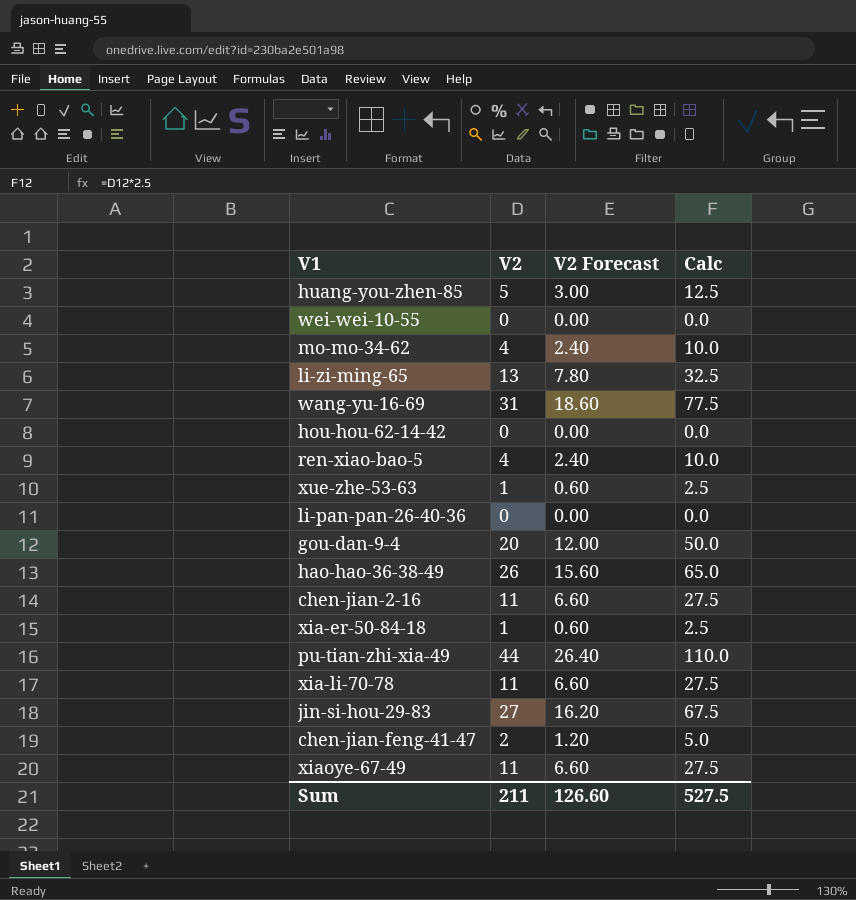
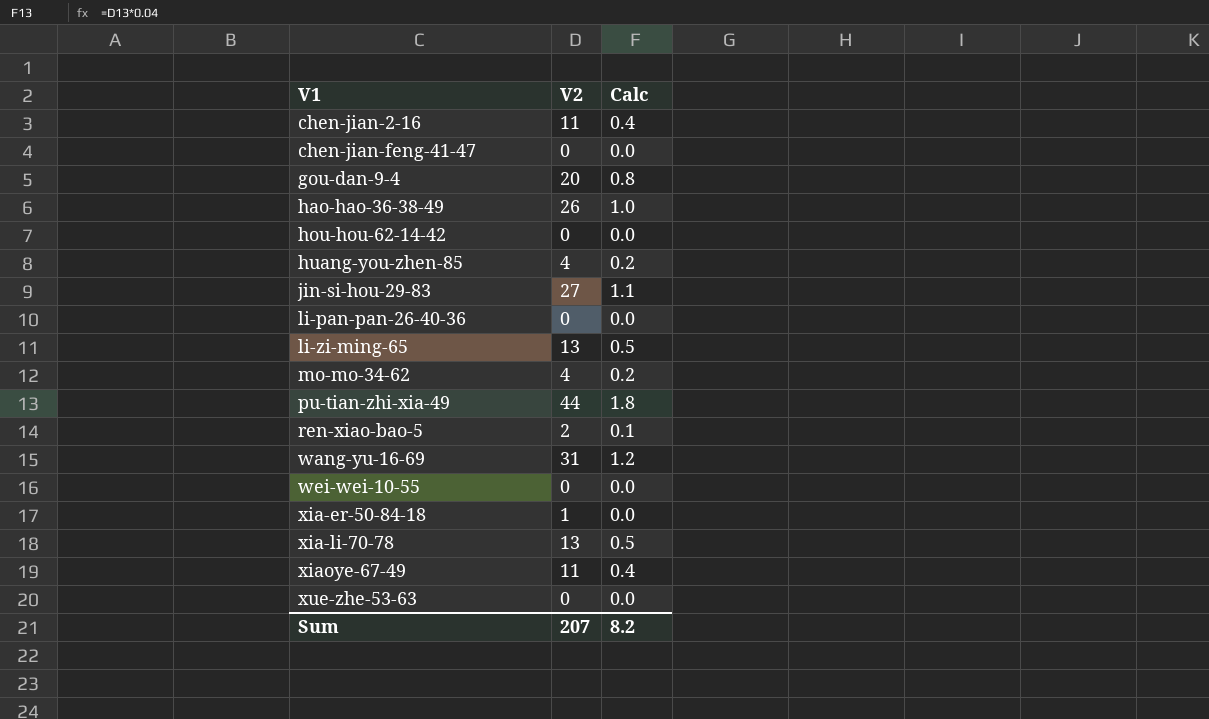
row order: none -> V1 ascending
column V2 Forecast | formula: [V2] * 0.6 -> none
column Calc | formula: [V2] * 2.5 -> [V2] * 0.04
chen-jian-feng-41-47 | V2: 2 -> 0
huang-you-zhen-85 | V2: 5 -> 4
ren-xiao-bao-5 | V2: 4 -> 2
xia-li-70-78 | V2: 11 -> 13
xue-zhe-53-63 | V2: 1 -> 0
Sum | V2: 211 -> 207
Sum | Calc: 527.5 -> 8.2

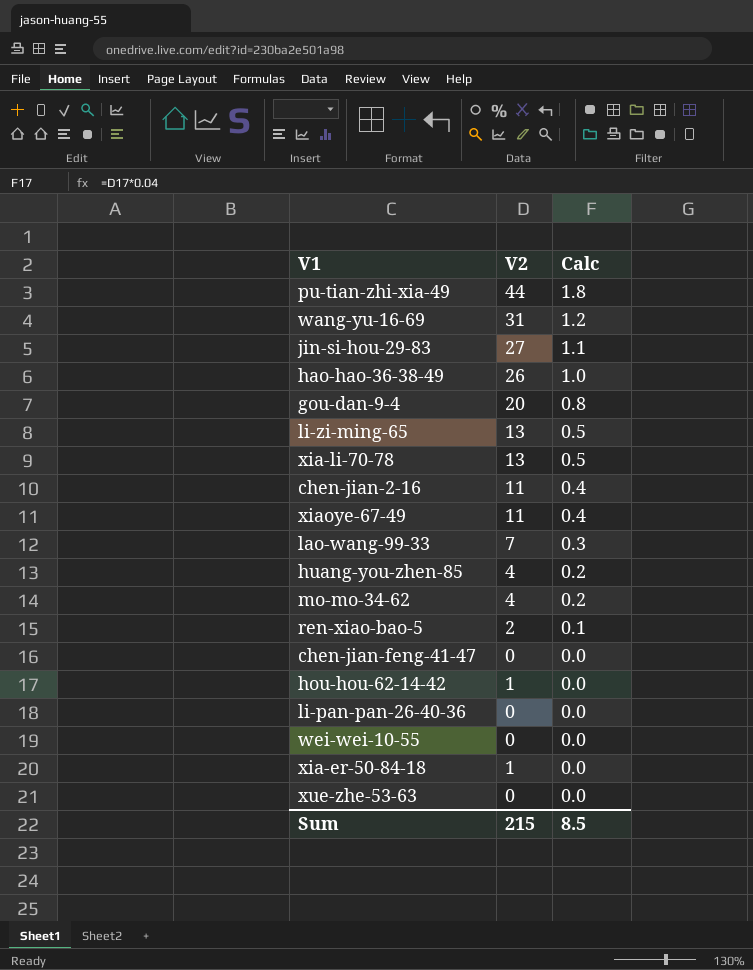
row order: V1 ascending -> Calc descending
row lao-wang-99-33: none -> 7 | 0.3
hou-hou-62-14-42 | V2: 0 -> 1
Sum | V2: 207 -> 215
Sum | Calc: 8.2 -> 8.5

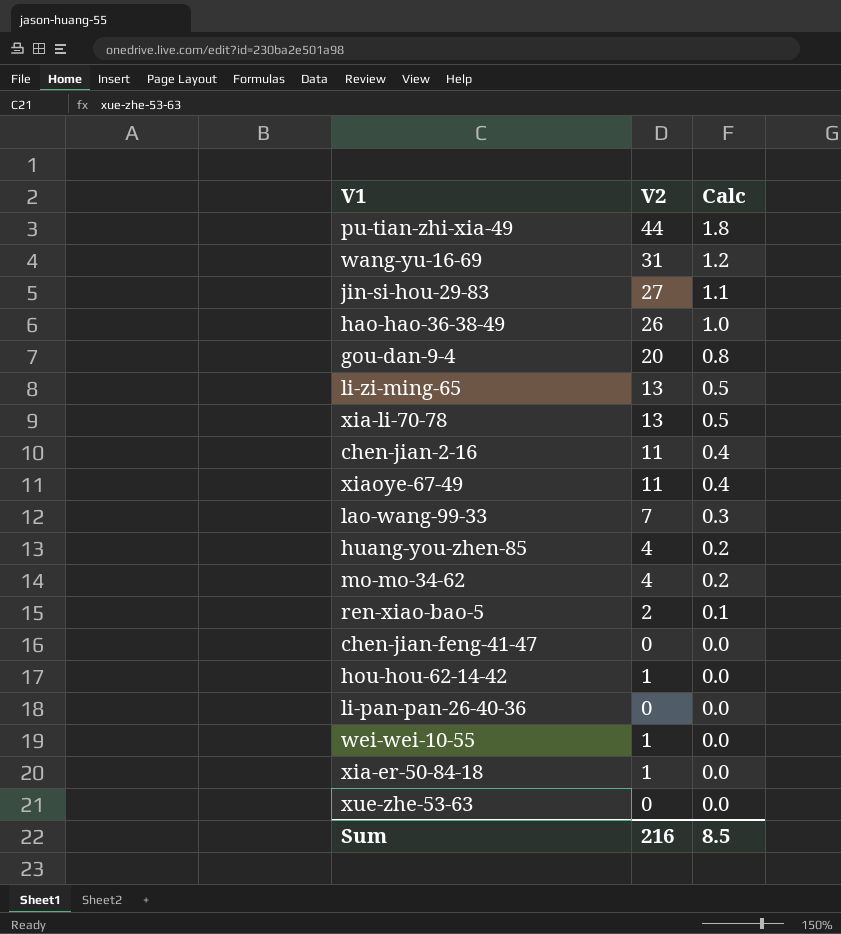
wei-wei-10-55 | V2: 0 -> 1
Sum | V2: 215 -> 216

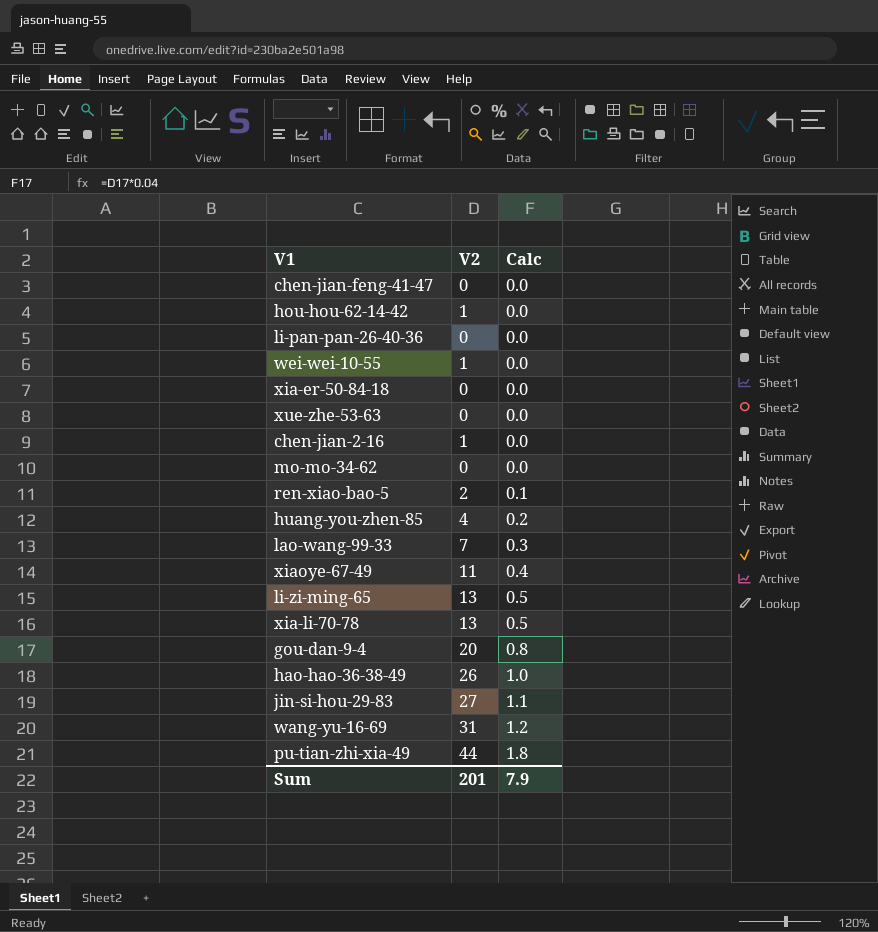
row order: Calc descending -> Calc ascending
xia-er-50-84-18 | V2: 1 -> 0
chen-jian-2-16 | V2: 11 -> 1
chen-jian-2-16 | Calc: 0.4 -> 0.0
mo-mo-34-62 | V2: 4 -> 0
mo-mo-34-62 | Calc: 0.2 -> 0.0
Sum | V2: 216 -> 201
Sum | Calc: 8.5 -> 7.9

